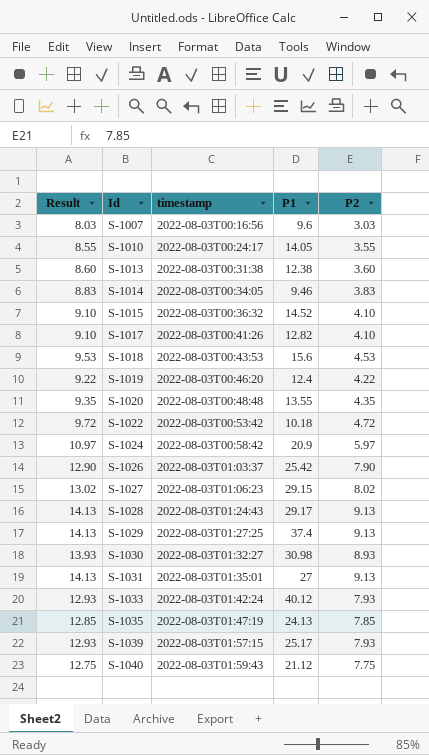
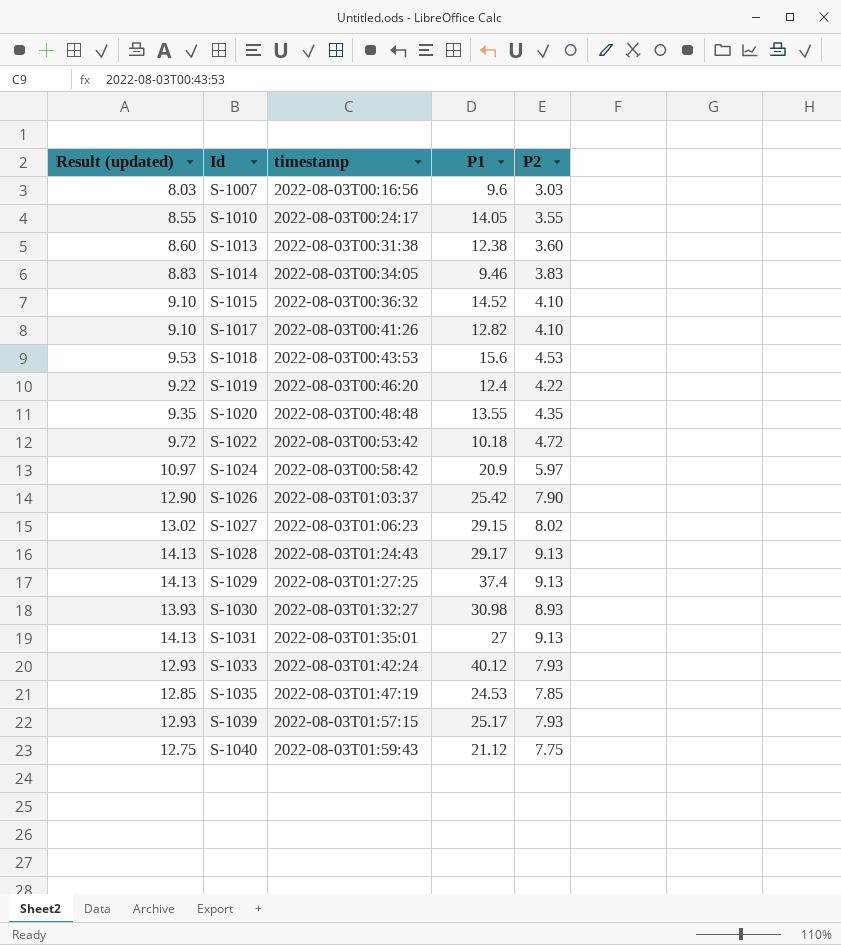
column name: Result -> Result (updated)
S-1035 | P1: 24.13 -> 24.53

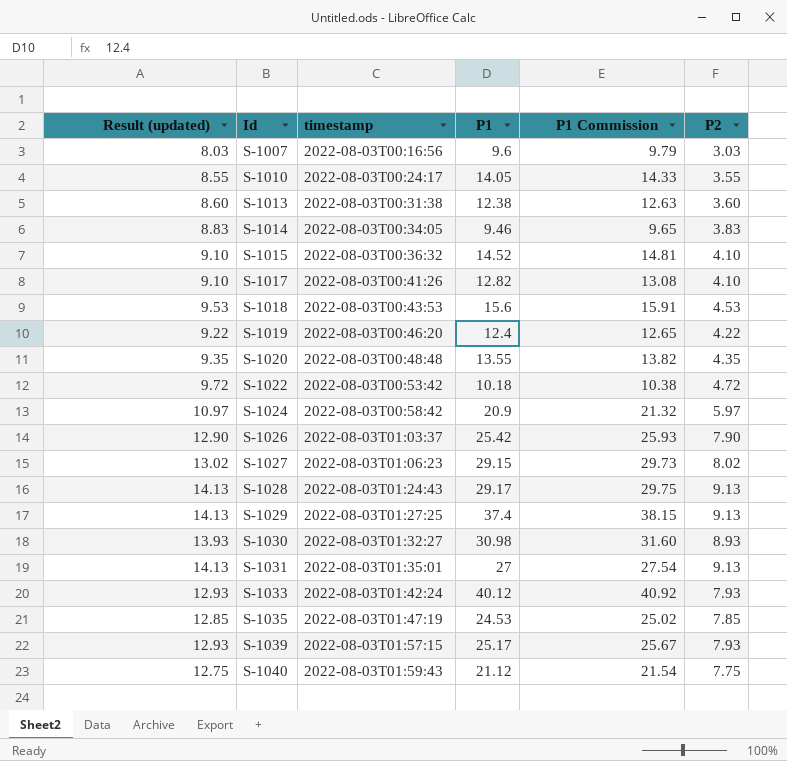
column P1 Commission | formula: none -> [P1] * 1.02

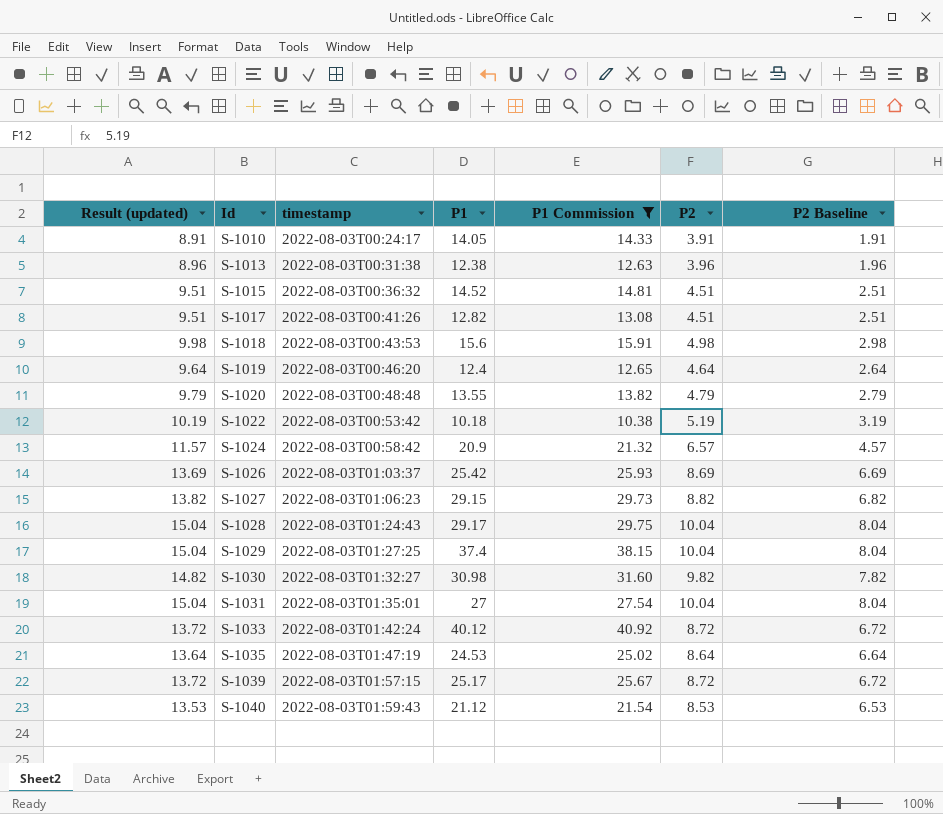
filter: none -> P1 Commission >= 10.38
column P2 Baseline | formula: none -> [P2] - 2
S-1010 | Result (updated): 8.55 -> 8.91
S-1010 | P2: 3.55 -> 3.91
S-1013 | Result (updated): 8.60 -> 8.96
S-1013 | P2: 3.60 -> 3.96
S-1015 | Result (updated): 9.10 -> 9.51
S-1015 | P2: 4.10 -> 4.51
S-1017 | Result (updated): 9.10 -> 9.51
S-1017 | P2: 4.10 -> 4.51
S-1018 | Result (updated): 9.53 -> 9.98
S-1018 | P2: 4.53 -> 4.98
S-1019 | Result (updated): 9.22 -> 9.64
S-1019 | P2: 4.22 -> 4.64
S-1020 | Result (updated): 9.35 -> 9.79
S-1020 | P2: 4.35 -> 4.79
S-1022 | Result (updated): 9.72 -> 10.19
S-1022 | P2: 4.72 -> 5.19
S-1024 | Result (updated): 10.97 -> 11.57
S-1024 | P2: 5.97 -> 6.57
S-1026 | Result (updated): 12.90 -> 13.69
S-1026 | P2: 7.90 -> 8.69
S-1027 | Result (updated): 13.02 -> 13.82
S-1027 | P2: 8.02 -> 8.82
S-1028 | Result (updated): 14.13 -> 15.04
S-1028 | P2: 9.13 -> 10.04
S-1029 | Result (updated): 14.13 -> 15.04
S-1029 | P2: 9.13 -> 10.04
S-1030 | Result (updated): 13.93 -> 14.82
S-1030 | P2: 8.93 -> 9.82
S-1031 | Result (updated): 14.13 -> 15.04
S-1031 | P2: 9.13 -> 10.04
S-1033 | Result (updated): 12.93 -> 13.72
S-1033 | P2: 7.93 -> 8.72
S-1035 | Result (updated): 12.85 -> 13.64
S-1035 | P2: 7.85 -> 8.64
S-1039 | Result (updated): 12.93 -> 13.72
S-1039 | P2: 7.93 -> 8.72
S-1040 | Result (updated): 12.75 -> 13.53
S-1040 | P2: 7.75 -> 8.53

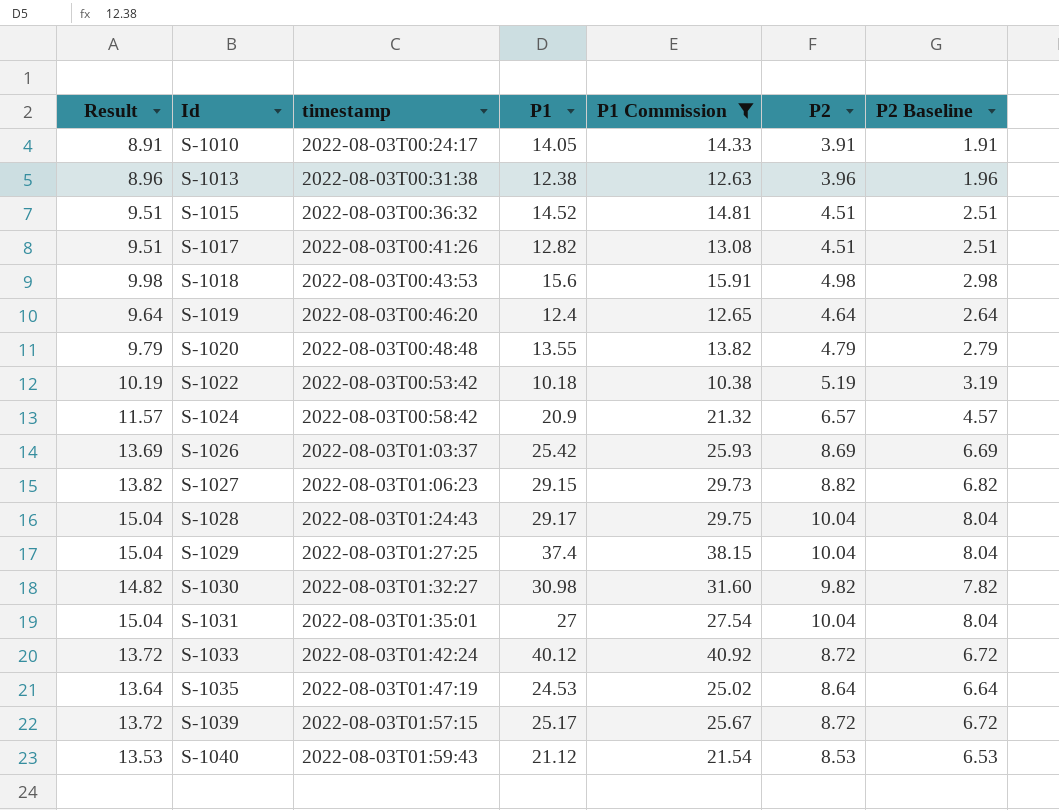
column name: Result (updated) -> Result

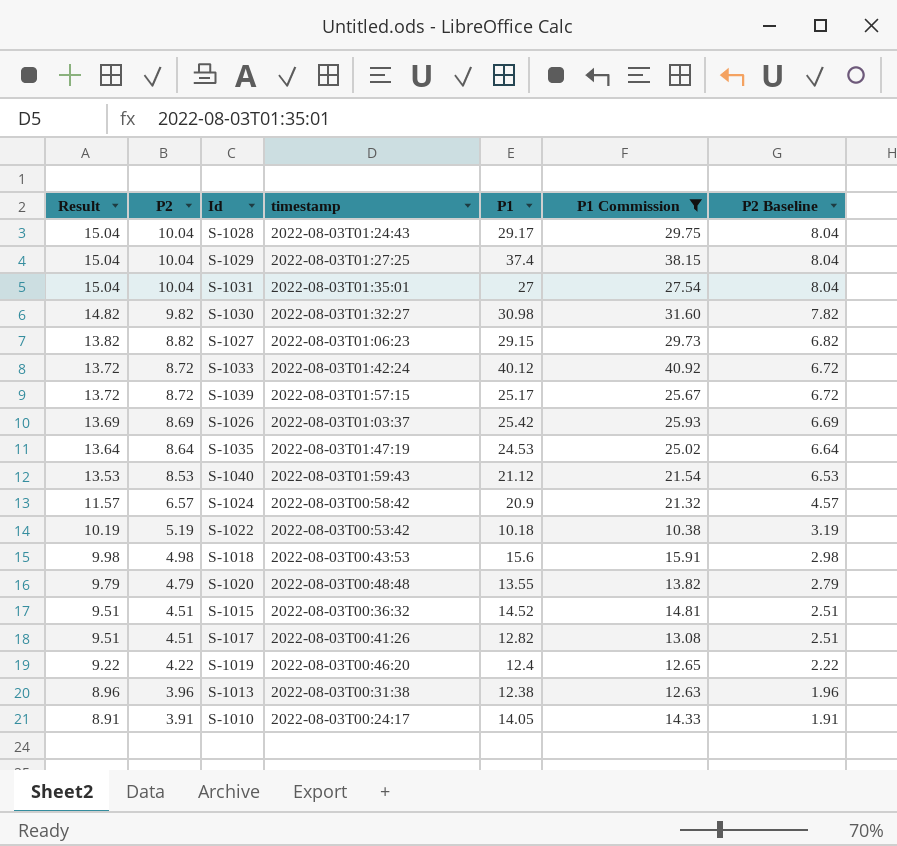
row order: Id ascending -> Result descending
column P2 | position: 6 -> 2
S-1019 | Result: 9.64 -> 9.22
S-1019 | P2: 4.64 -> 4.22
S-1019 | P2 Baseline: 2.64 -> 2.22

